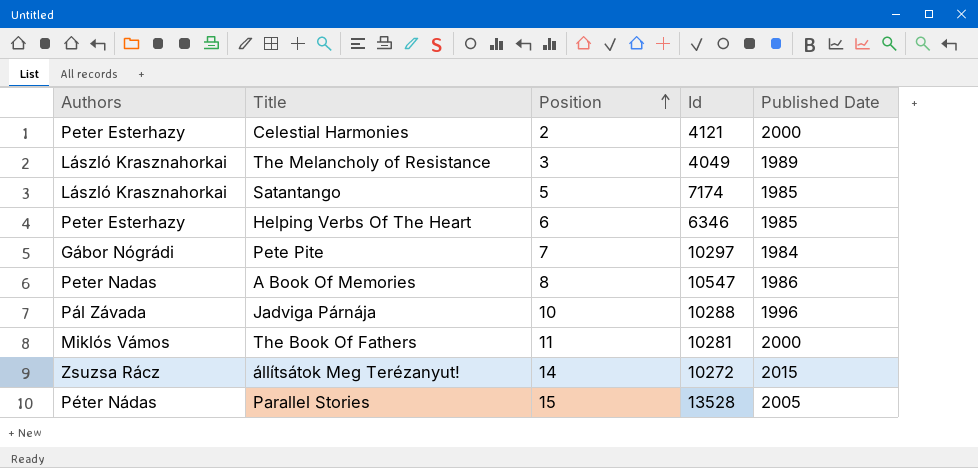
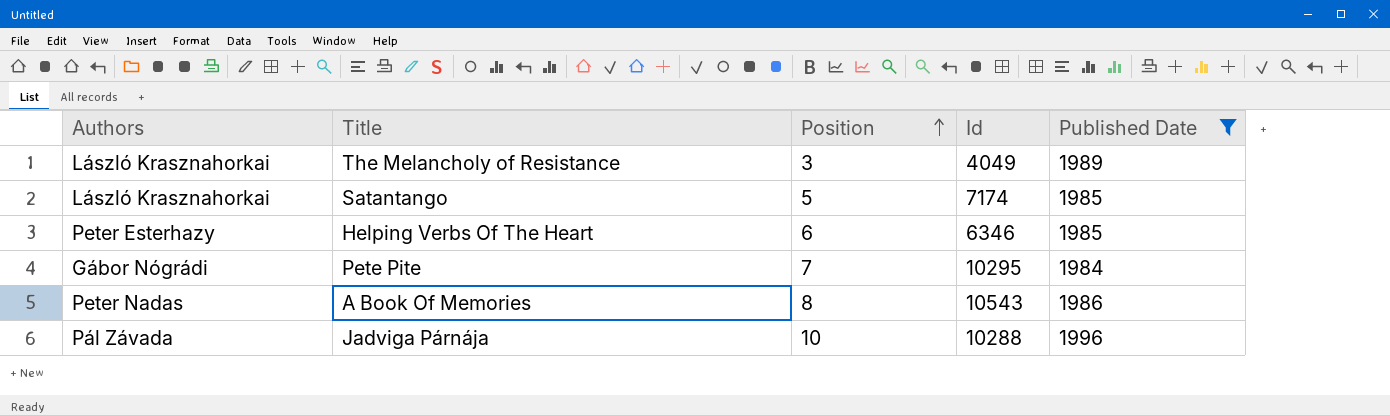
filter: none -> Published Date <= 1996
Pete Pite | Id: 10297 -> 10295
A Book Of Memories | Id: 10547 -> 10543

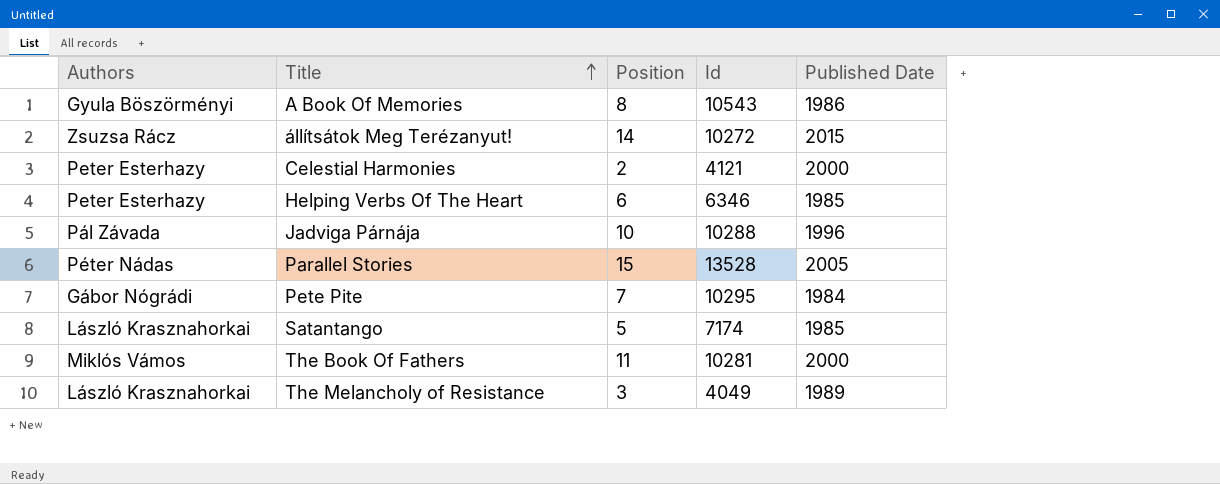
filter: Published Date <= 1996 -> none
row order: Position ascending -> Title ascending
A Book Of Memories | Authors: Peter Nadas -> Gyula Böszörményi

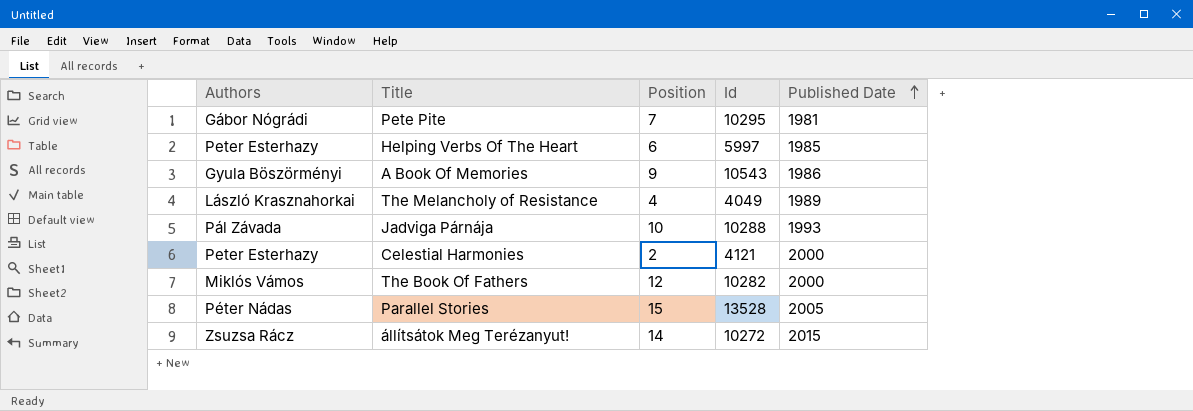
row order: Title ascending -> Published Date ascending
row Satantango: László Krasznahorkai | 5 | 7174 | 1985 -> none
Pete Pite | Published Date: 1984 -> 1981
Helping Verbs Of The Heart | Id: 6346 -> 5997
A Book Of Memories | Position: 8 -> 9
The Melancholy of Resistance | Position: 3 -> 4
Jadviga Párnája | Published Date: 1996 -> 1993
The Book Of Fathers | Position: 11 -> 12
The Book Of Fathers | Id: 10281 -> 10282

